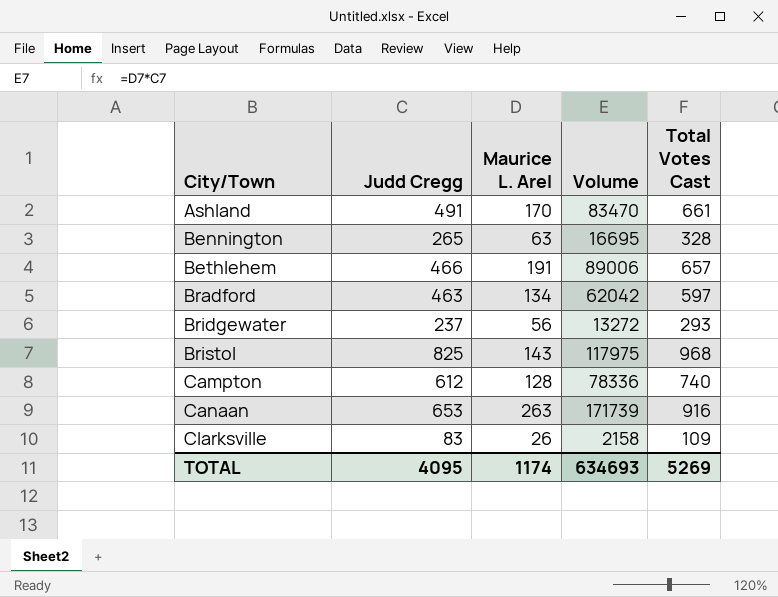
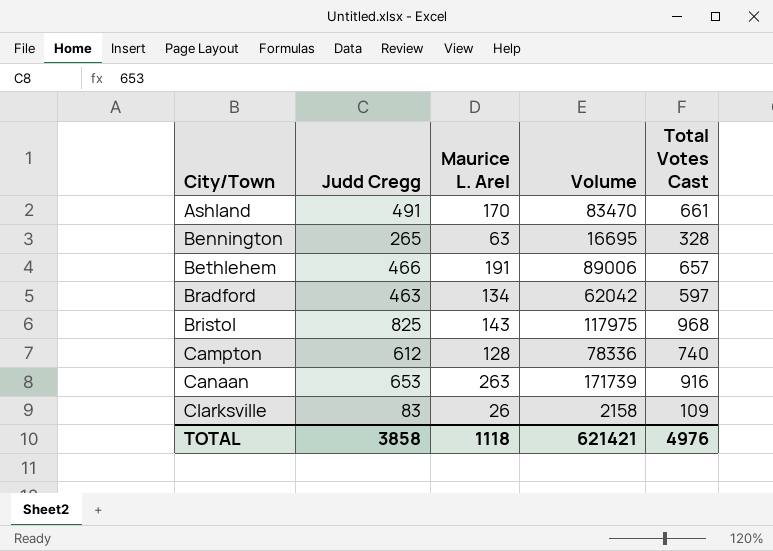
row Bridgewater: 237 | 56 | 13272 | 293 -> none
TOTAL | Judd Cregg: 4095 -> 3858
TOTAL | Maurice L. Arel: 1174 -> 1118
TOTAL | Volume: 634693 -> 621421
TOTAL | Total Votes Cast: 5269 -> 4976

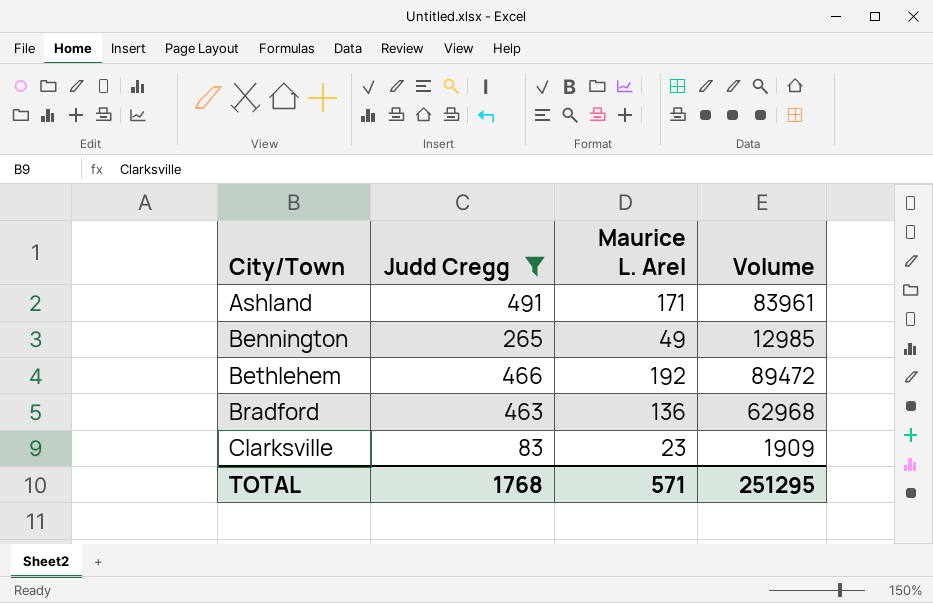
filter: none -> Judd Cregg <= 491
column Total Votes Cast | formula: [Judd Cregg] + [Maurice L. Arel] -> none
Ashland | Maurice L. Arel: 170 -> 171
Ashland | Volume: 83470 -> 83961
Bennington | Maurice L. Arel: 63 -> 49
Bennington | Volume: 16695 -> 12985
Bethlehem | Maurice L. Arel: 191 -> 192
Bethlehem | Volume: 89006 -> 89472
Bradford | Maurice L. Arel: 134 -> 136
Bradford | Volume: 62042 -> 62968
Clarksville | Maurice L. Arel: 26 -> 23
Clarksville | Volume: 2158 -> 1909
TOTAL | Judd Cregg: 3858 -> 1768
TOTAL | Maurice L. Arel: 1118 -> 571
TOTAL | Volume: 621421 -> 251295

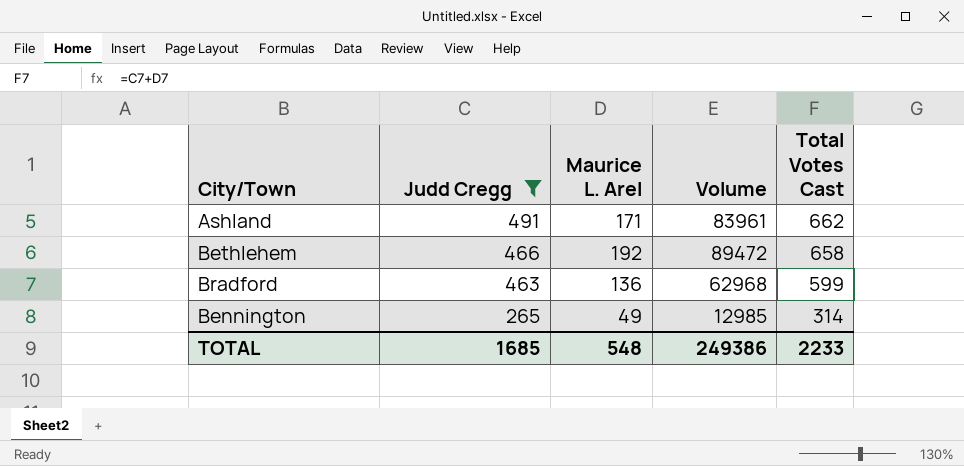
row order: City/Town ascending -> Judd Cregg descending
column Total Votes Cast | formula: none -> [Judd Cregg] + [Maurice L. Arel]
row Clarksville: 83 | 23 | 1909 -> none
TOTAL | Judd Cregg: 1768 -> 1685
TOTAL | Maurice L. Arel: 571 -> 548
TOTAL | Volume: 251295 -> 249386

